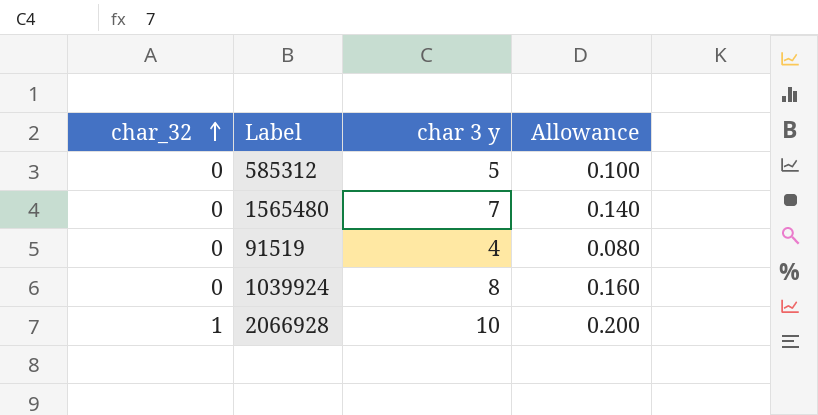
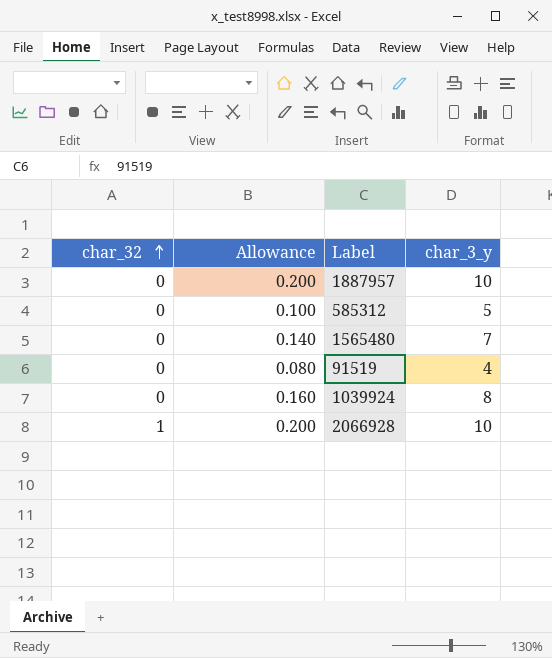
column Allowance | position: 4 -> 2
column name: char 3 y -> char_3_y
row 1887957: none -> 0 | 0.200 | 10

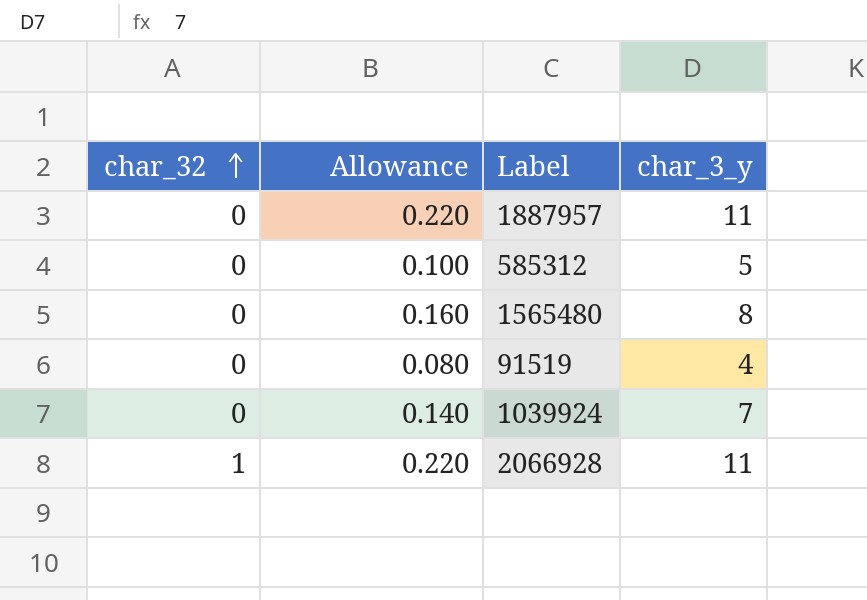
1887957 | Allowance: 0.200 -> 0.220
1887957 | char_3_y: 10 -> 11
1565480 | Allowance: 0.140 -> 0.160
1565480 | char_3_y: 7 -> 8
1039924 | Allowance: 0.160 -> 0.140
1039924 | char_3_y: 8 -> 7
2066928 | Allowance: 0.200 -> 0.220
2066928 | char_3_y: 10 -> 11

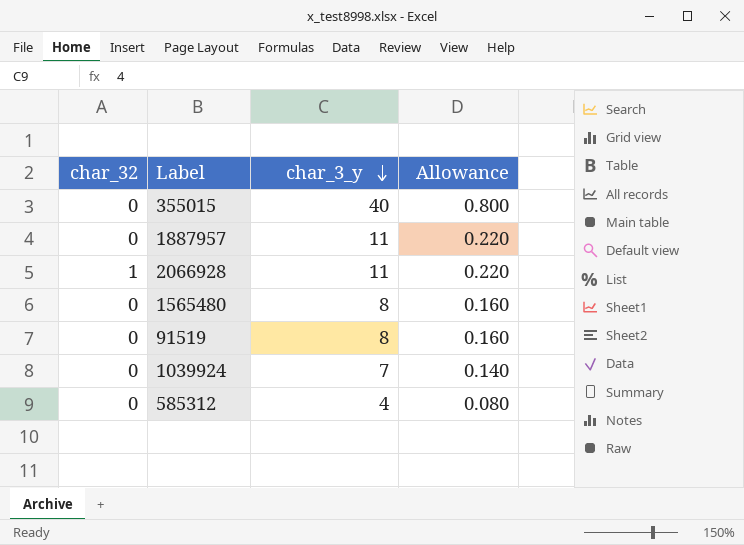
row order: char_32 ascending -> char_3_y descending
column Allowance | position: 2 -> 4
row 355015: none -> 0 | 40 | 0.800
91519 | char_3_y: 4 -> 8
91519 | Allowance: 0.080 -> 0.160
585312 | char_3_y: 5 -> 4
585312 | Allowance: 0.100 -> 0.080

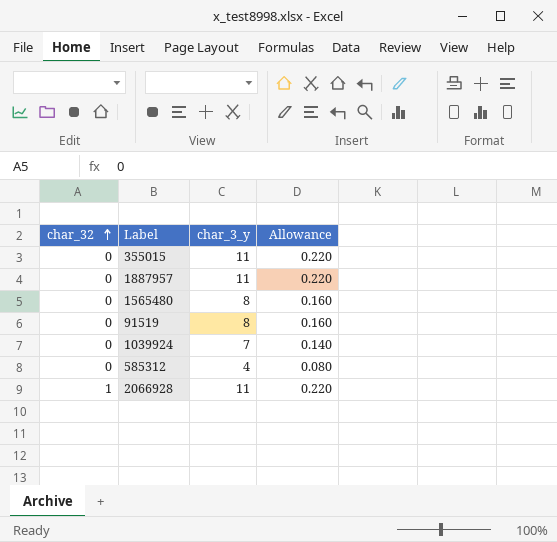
row order: char_3_y descending -> char_32 ascending
355015 | char_3_y: 40 -> 11
355015 | Allowance: 0.800 -> 0.220

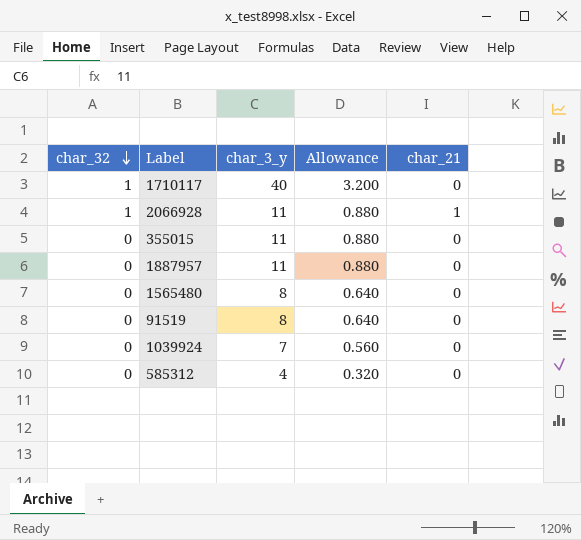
row order: char_32 ascending -> char_32 descending
column Allowance | formula: [char_3_y] * 0.02 -> [char_3_y] * 0.08
column char_21 | position: none -> 5
row 1710117: none -> 1 | 40 | 3.200 | 0

